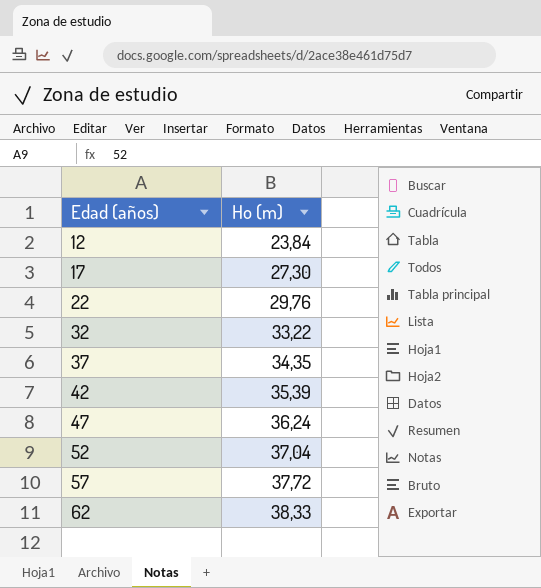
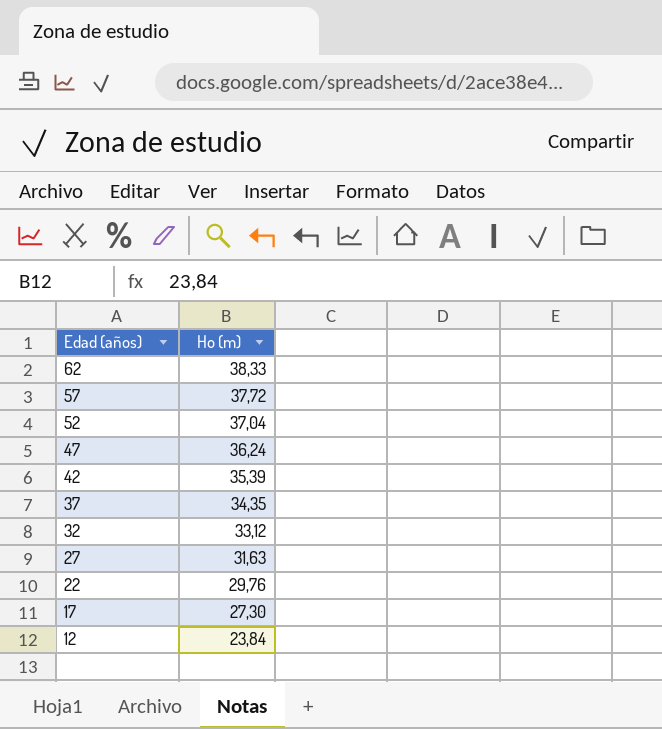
row order: Edad (años) ascending -> Edad (años) descending
32 | Ho (m): 33,22 -> 33,12
row 27: none -> 31,63

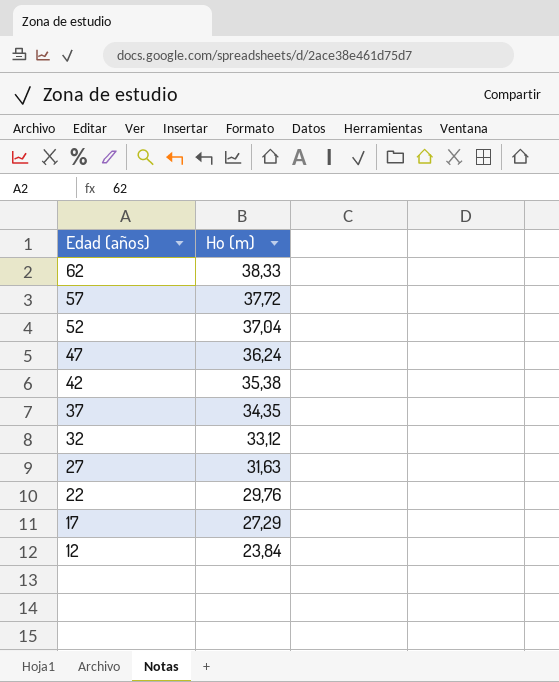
42 | Ho (m): 35,39 -> 35,38
17 | Ho (m): 27,30 -> 27,29

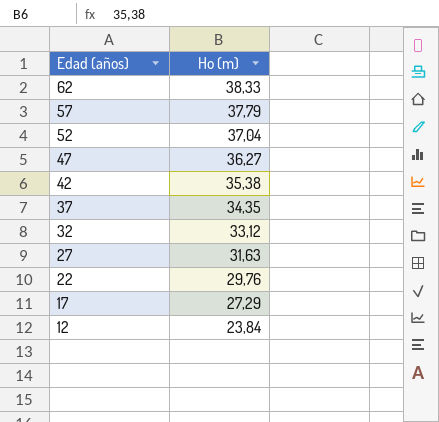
57 | Ho (m): 37,72 -> 37,79
47 | Ho (m): 36,24 -> 36,27

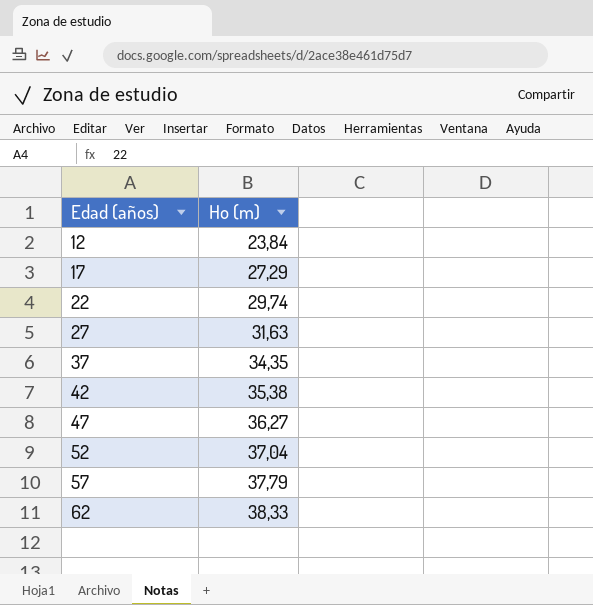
row order: Edad (años) descending -> Edad (años) ascending
row 32: 33,12 -> none
22 | Ho (m): 29,76 -> 29,74

